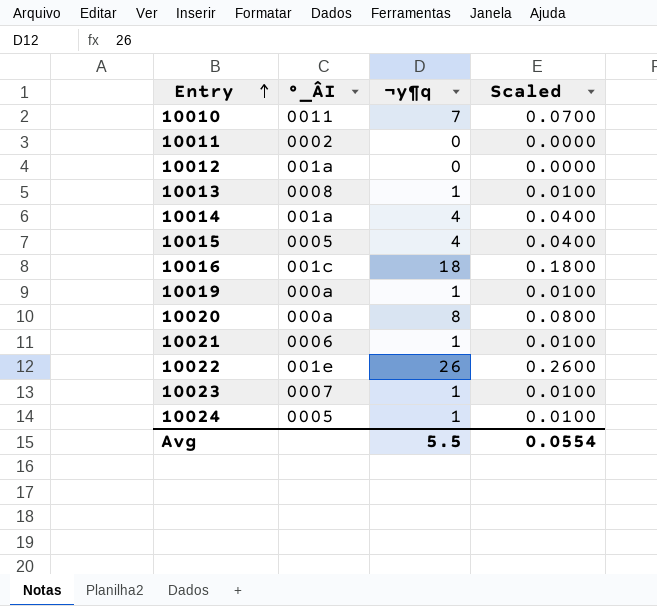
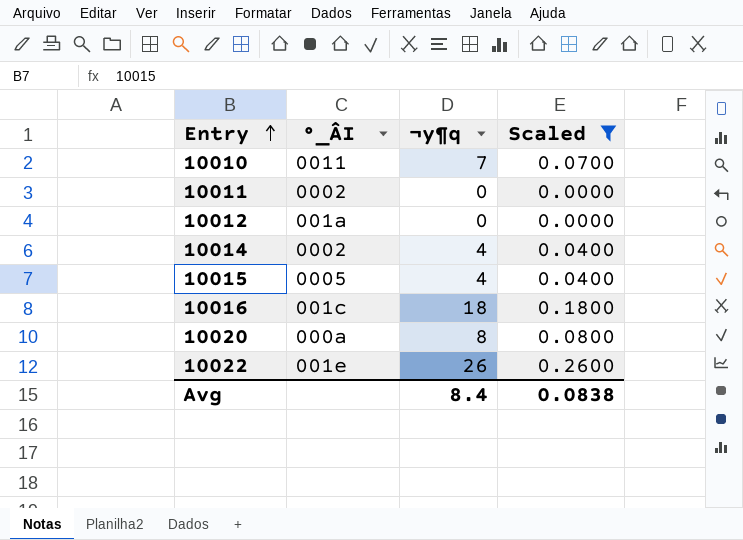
filter: none -> Scaled != 0.0100
10014 | °_ÂI: 001a -> 0002
Avg | ¬y¶q: 5.5 -> 8.4
Avg | Scaled: 0.0554 -> 0.0838

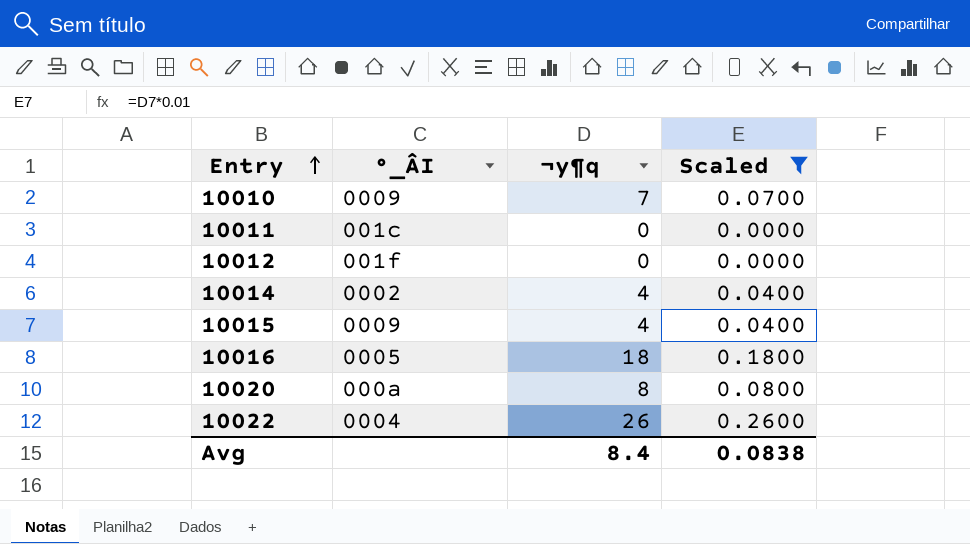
10010 | °_ÂI: 0011 -> 0009
10011 | °_ÂI: 0002 -> 001c
10012 | °_ÂI: 001a -> 001f
10015 | °_ÂI: 0005 -> 0009
10016 | °_ÂI: 001c -> 0005
10022 | °_ÂI: 001e -> 0004

